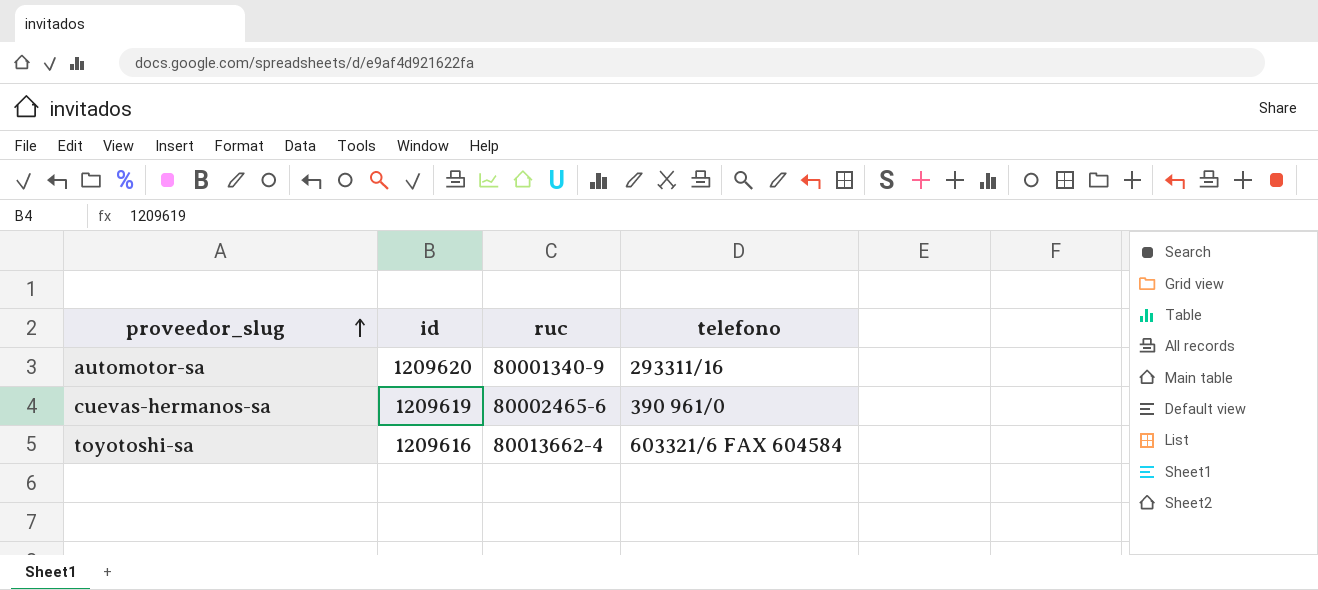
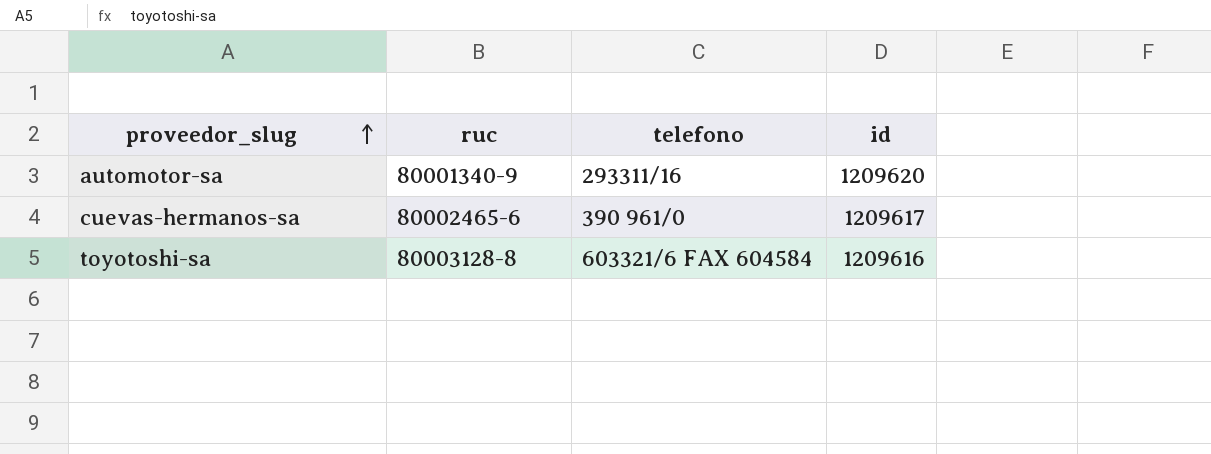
column id | position: 2 -> 4
cuevas-hermanos-sa | id: 1209619 -> 1209617
toyotoshi-sa | ruc: 80013662-4 -> 80003128-8

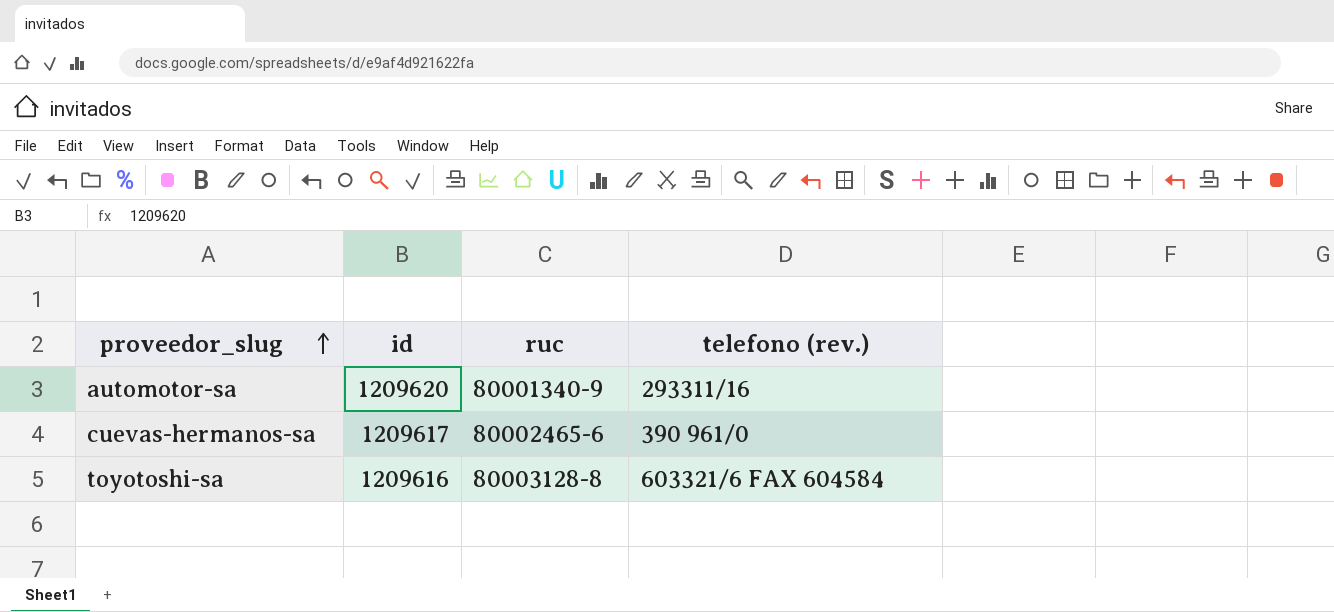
column id | position: 4 -> 2
column name: telefono -> telefono (rev.)

